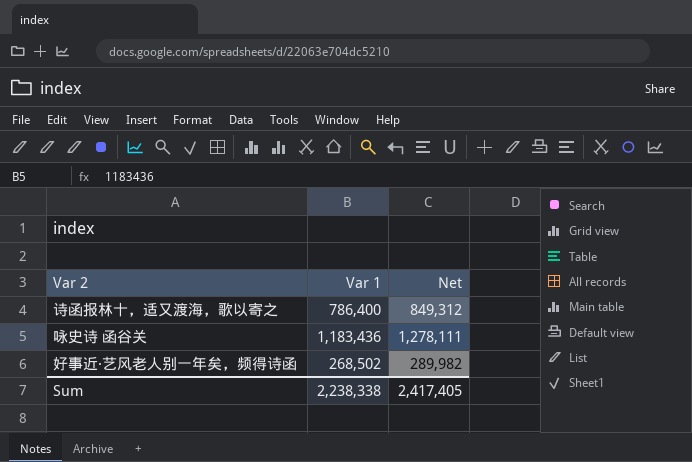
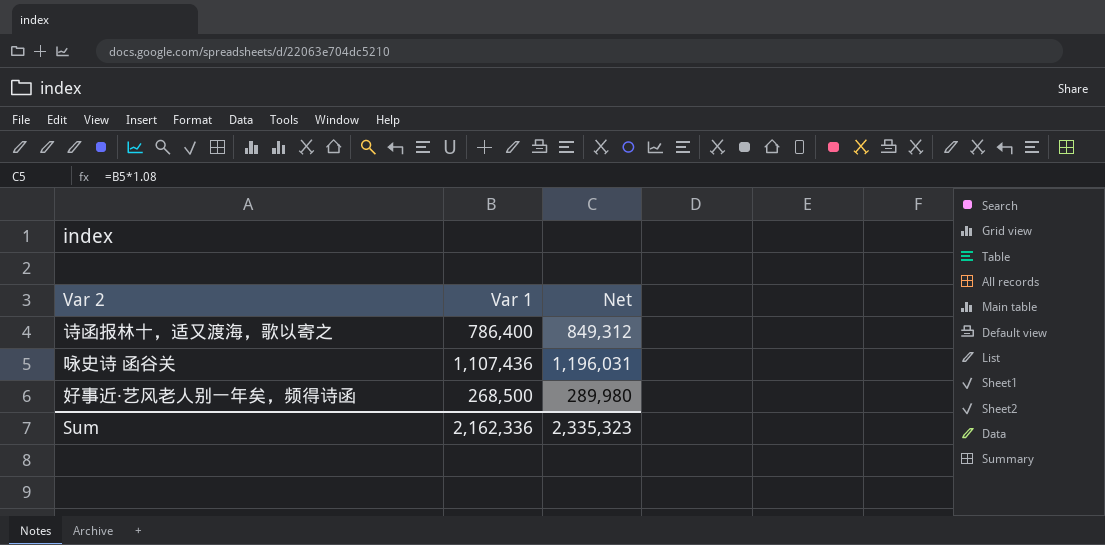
咏史诗 函谷关 | Var 1: 1,183,436 -> 1,107,436
咏史诗 函谷关 | Net: 1,278,111 -> 1,196,031
好事近·艺风老人别一年矣，频得诗函 | Var 1: 268,502 -> 268,500
好事近·艺风老人别一年矣，频得诗函 | Net: 289,982 -> 289,980
Sum | Var 1: 2,238,338 -> 2,162,336
Sum | Net: 2,417,405 -> 2,335,323

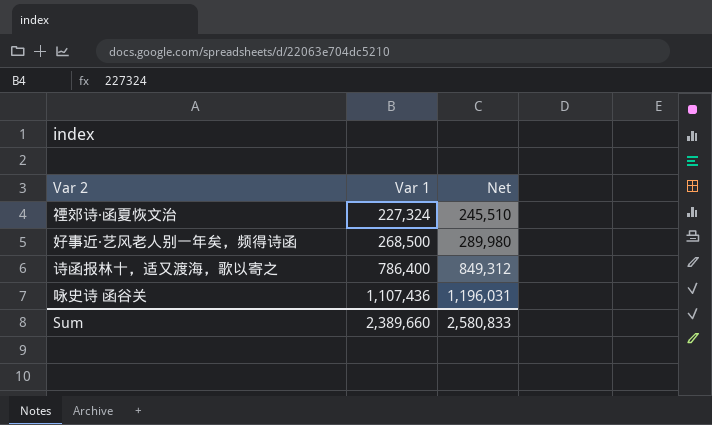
row order: none -> Var 1 ascending
row 禋郊诗·函夏恢文治: none -> 227,324 | 245,510
Sum | Var 1: 2,162,336 -> 2,389,660
Sum | Net: 2,335,323 -> 2,580,833

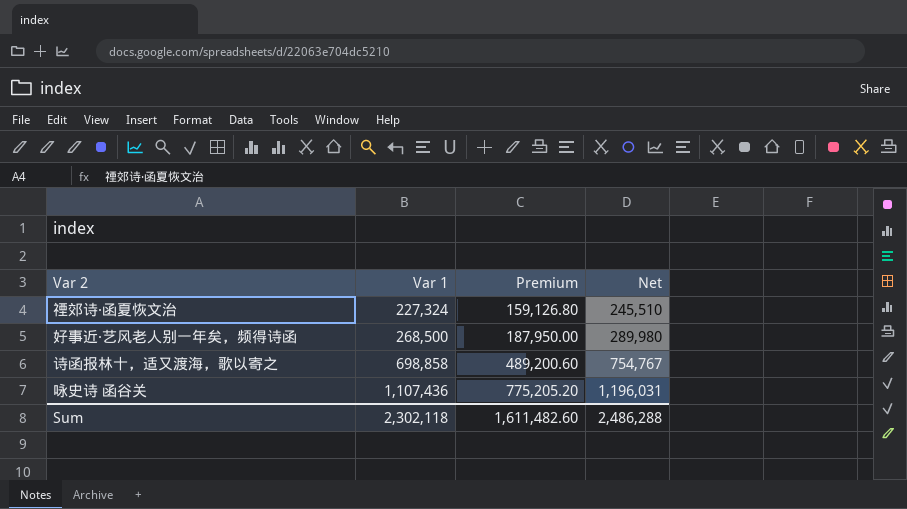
column Premium | formula: none -> [Var 1] * 0.7
诗函报林十，适又渡海，歌以寄之 | Var 1: 786,400 -> 698,858
诗函报林十，适又渡海，歌以寄之 | Net: 849,312 -> 754,767
Sum | Var 1: 2,389,660 -> 2,302,118
Sum | Net: 2,580,833 -> 2,486,288

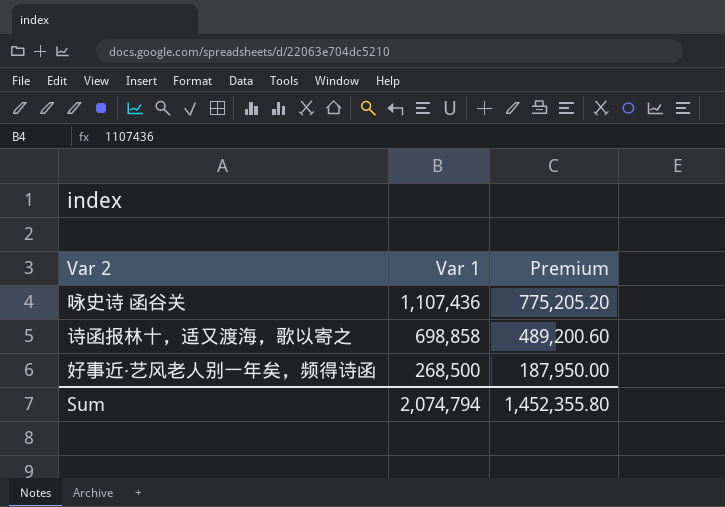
row order: Var 1 ascending -> Var 1 descending
column Net | formula: [Var 1] * 1.08 -> none
row 禋郊诗·函夏恢文治: 227,324 | 159,126.80 | 245,510 -> none
Sum | Var 1: 2,302,118 -> 2,074,794
Sum | Premium: 1,611,482.60 -> 1,452,355.80

